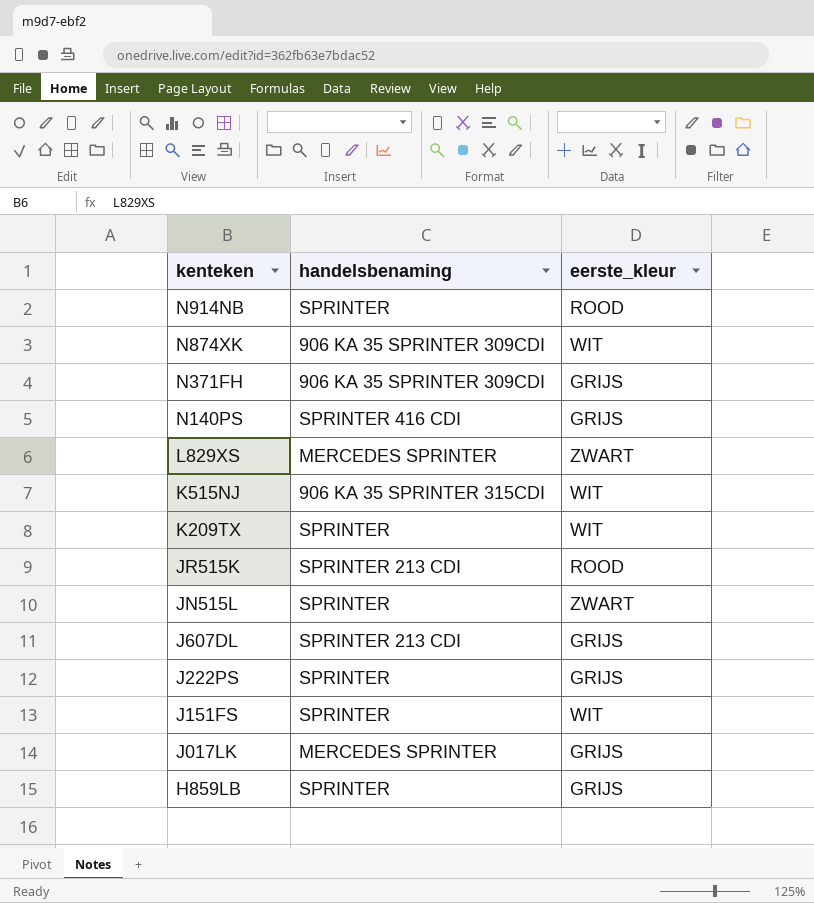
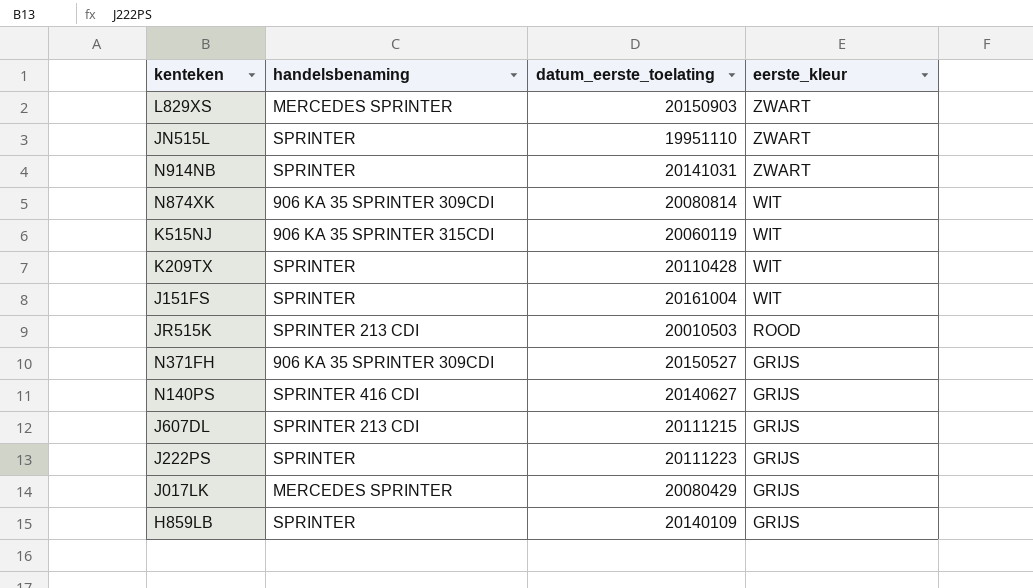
row order: kenteken descending -> eerste_kleur descending
column datum_eerste_toelating | position: none -> 3
N914NB | eerste_kleur: ROOD -> ZWART

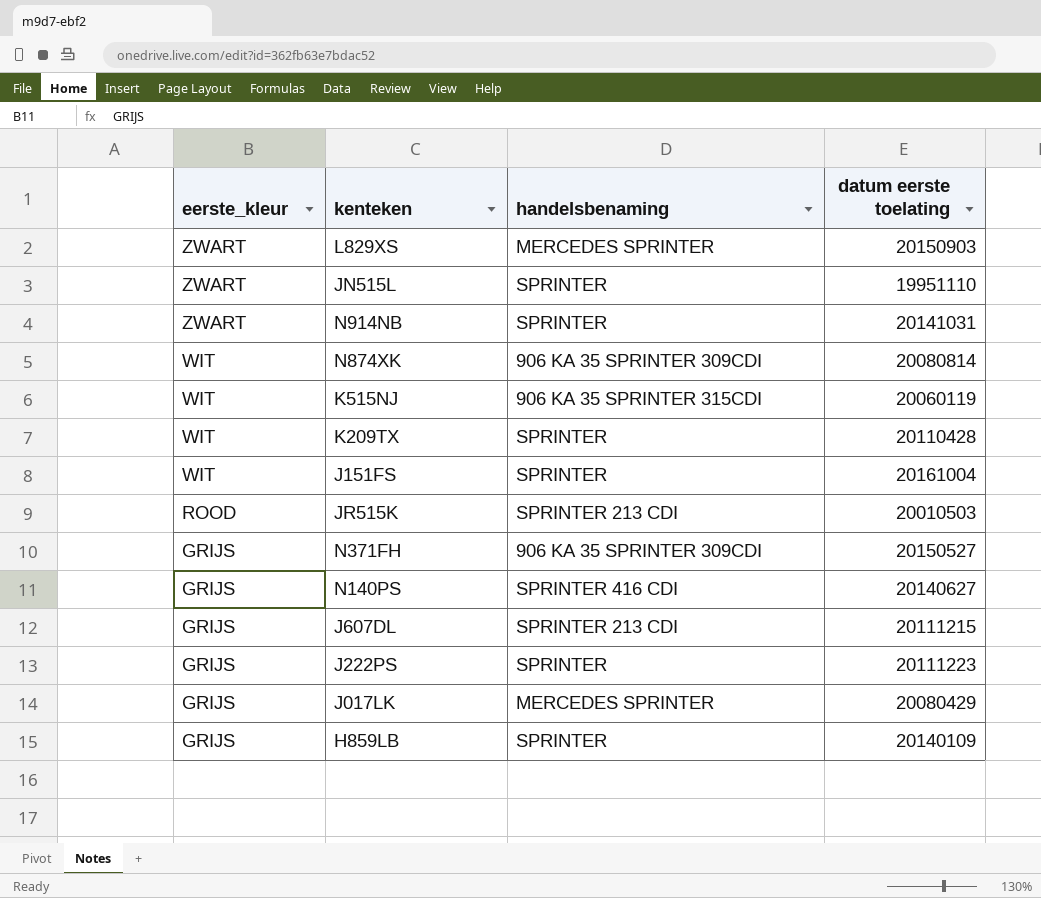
column eerste_kleur | position: 4 -> 1
column name: datum_eerste_toelating -> datum eerste toelating

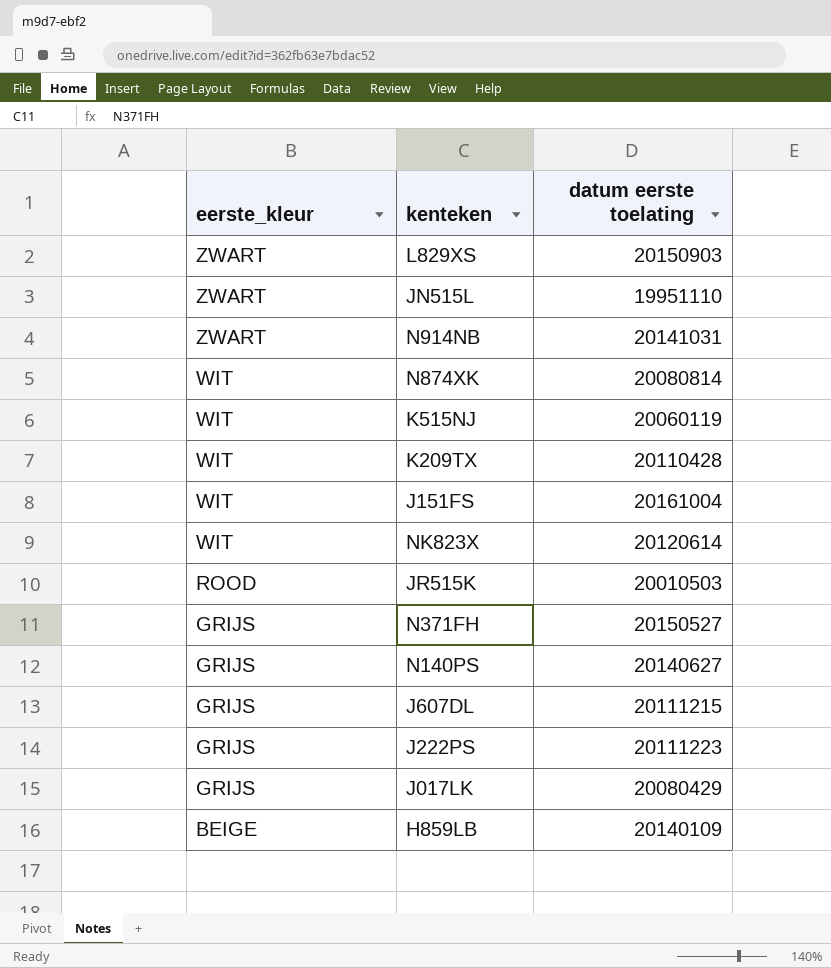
column handelsbenaming | position: 3 -> none
row NK823X: none -> WIT | 20120614
H859LB | eerste_kleur: GRIJS -> BEIGE

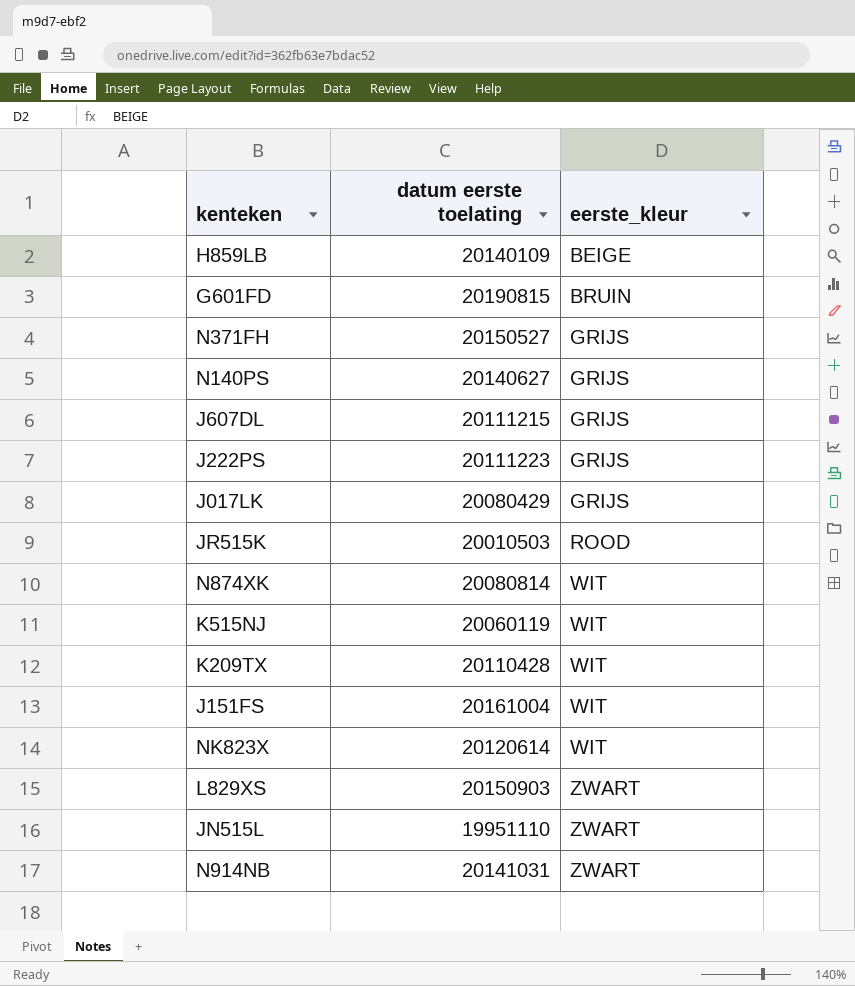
row order: eerste_kleur descending -> eerste_kleur ascending
column eerste_kleur | position: 1 -> 3
row G601FD: none -> 20190815 | BRUIN

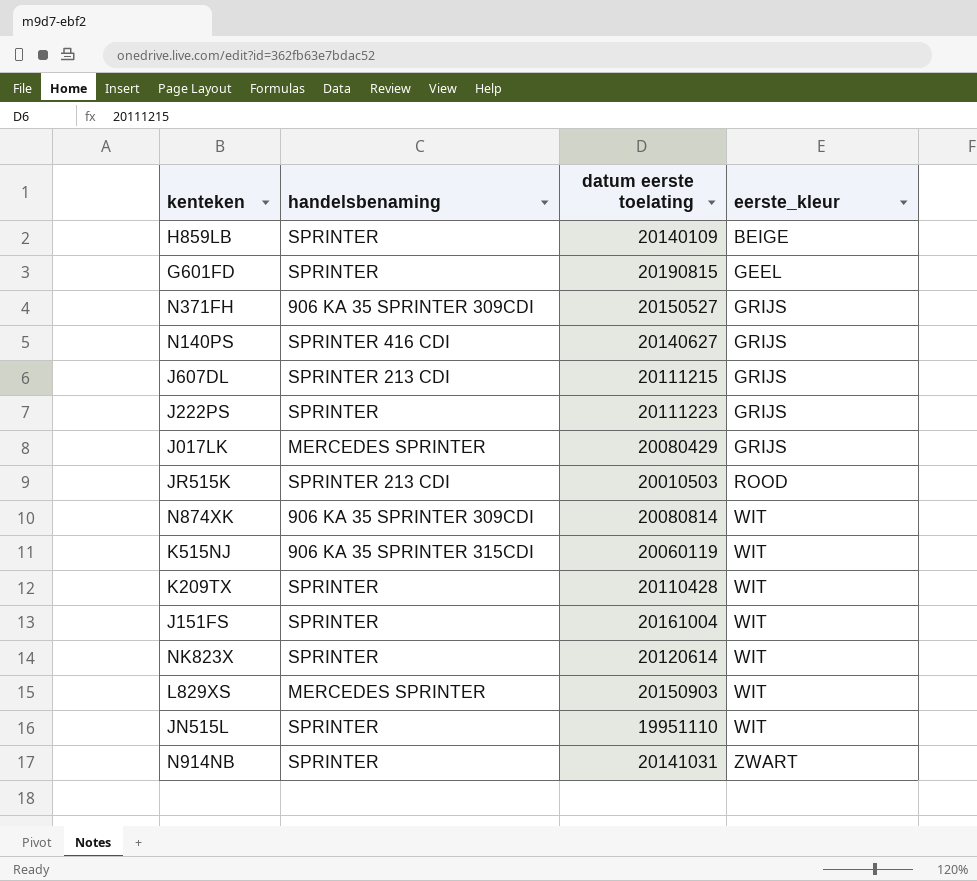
column handelsbenaming | position: none -> 2
G601FD | eerste_kleur: BRUIN -> GEEL
L829XS | eerste_kleur: ZWART -> WIT
JN515L | eerste_kleur: ZWART -> WIT

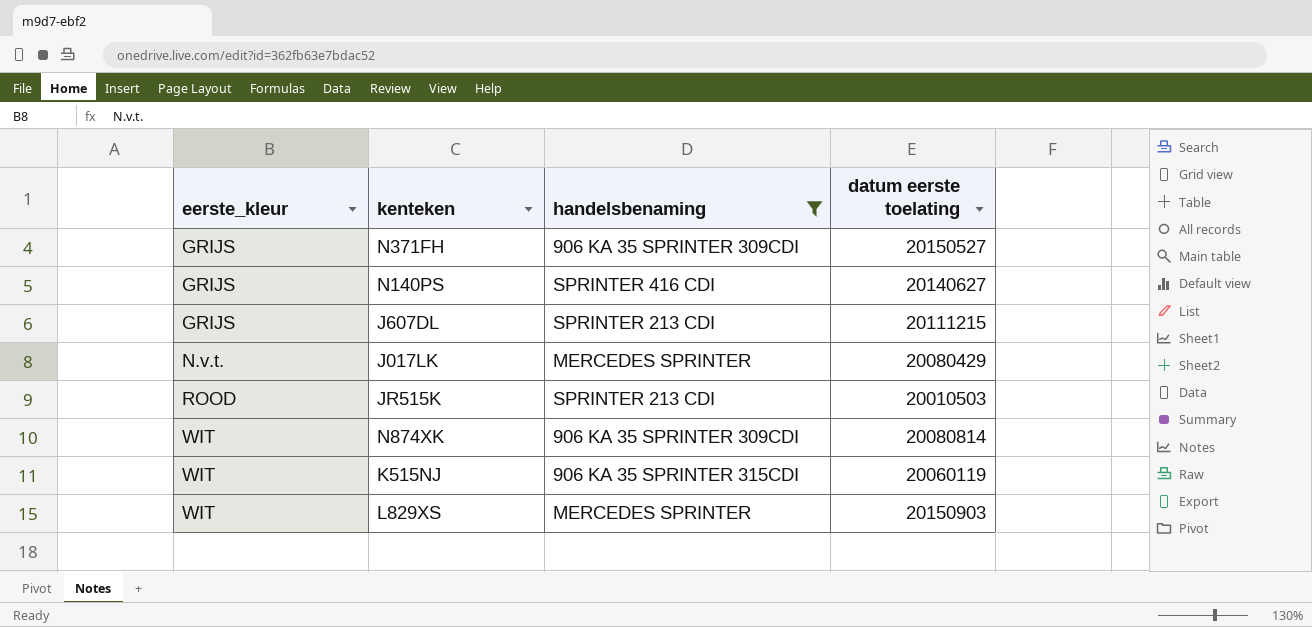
filter: none -> handelsbenaming != SPRINTER
column eerste_kleur | position: 4 -> 1
J017LK | eerste_kleur: GRIJS -> N.v.t.

